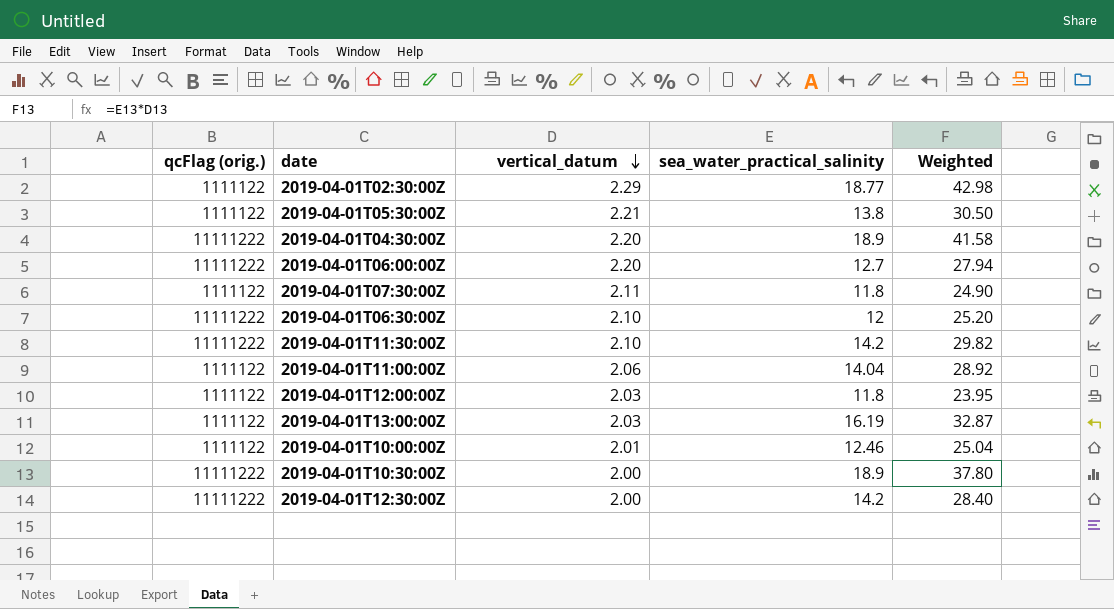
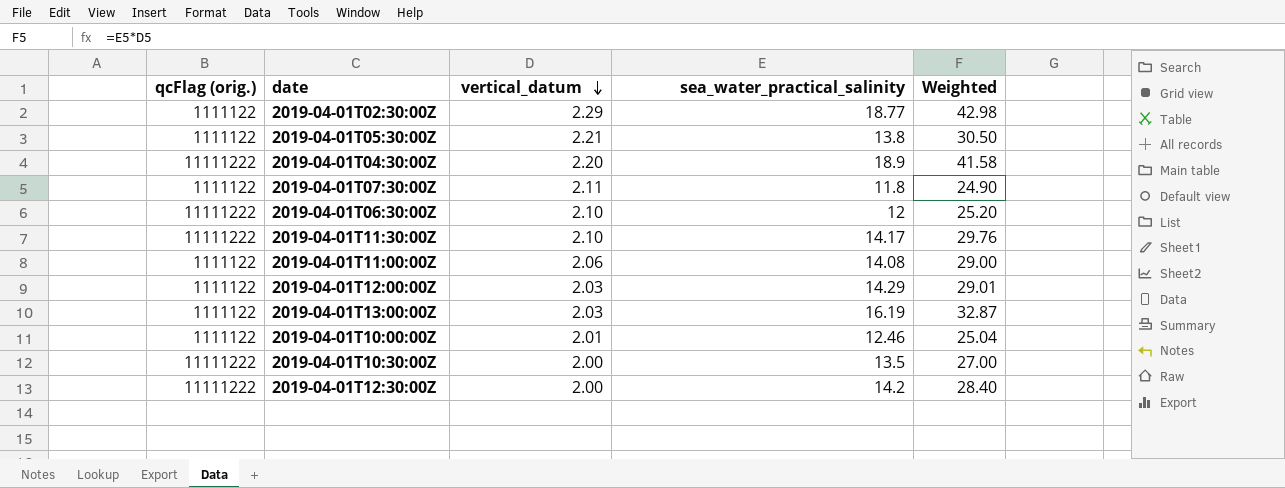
row 2019-04-01T06:00:00Z: 11111222 | 2.20 | 12.7 | 27.94 -> none
2019-04-01T11:30:00Z | sea_water_practical_salinity: 14.2 -> 14.17
2019-04-01T11:30:00Z | Weighted: 29.82 -> 29.76
2019-04-01T11:00:00Z | sea_water_practical_salinity: 14.04 -> 14.08
2019-04-01T11:00:00Z | Weighted: 28.92 -> 29.00
2019-04-01T12:00:00Z | sea_water_practical_salinity: 11.8 -> 14.29
2019-04-01T12:00:00Z | Weighted: 23.95 -> 29.01
2019-04-01T10:30:00Z | sea_water_practical_salinity: 18.9 -> 13.5
2019-04-01T10:30:00Z | Weighted: 37.80 -> 27.00

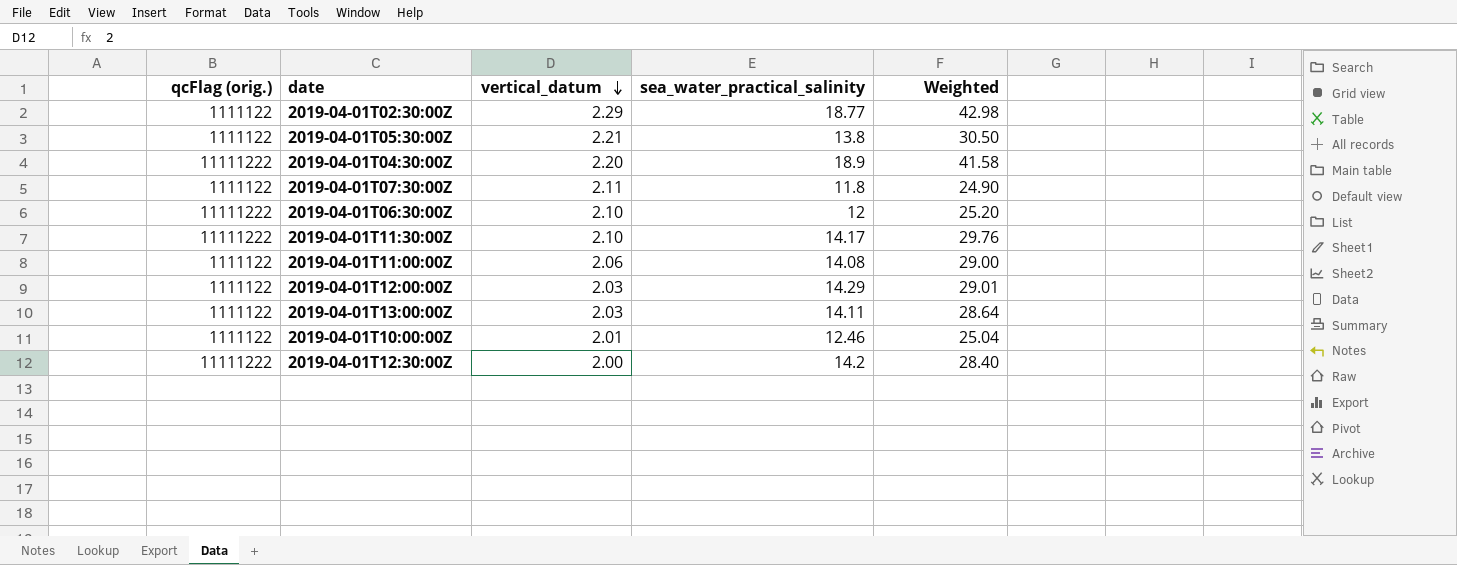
row 2019-04-01T10:30:00Z: 11111222 | 2.00 | 13.5 | 27.00 -> none
2019-04-01T13:00:00Z | sea_water_practical_salinity: 16.19 -> 14.11
2019-04-01T13:00:00Z | Weighted: 32.87 -> 28.64

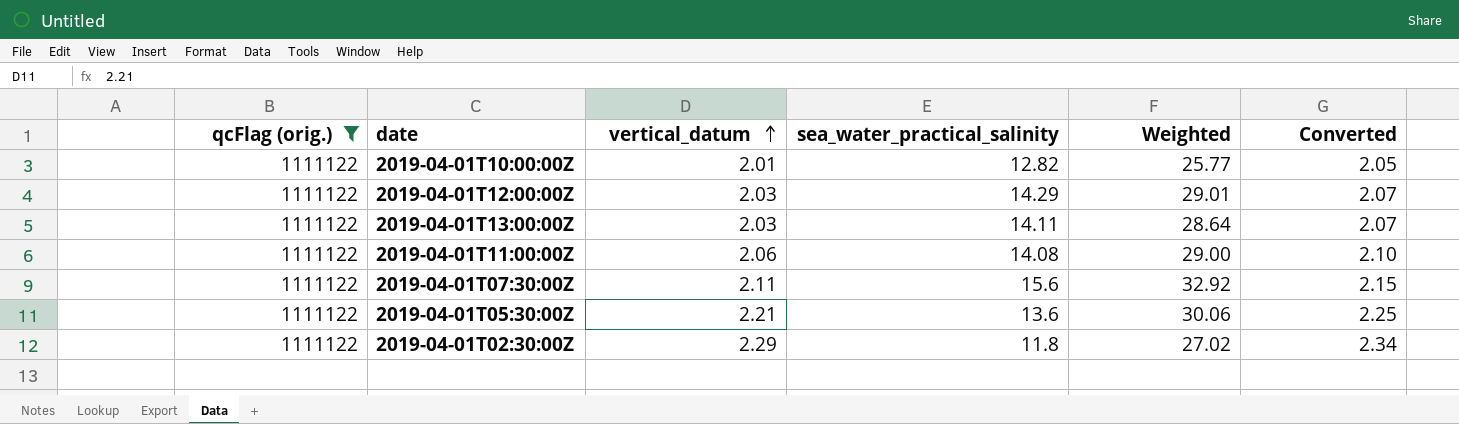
filter: none -> qcFlag (orig.) = 1111122
row order: vertical_datum descending -> vertical_datum ascending
column Converted | formula: none -> [vertical_datum] * 1.02
2019-04-01T10:00:00Z | sea_water_practical_salinity: 12.46 -> 12.82
2019-04-01T10:00:00Z | Weighted: 25.04 -> 25.77
2019-04-01T07:30:00Z | sea_water_practical_salinity: 11.8 -> 15.6
2019-04-01T07:30:00Z | Weighted: 24.90 -> 32.92
2019-04-01T05:30:00Z | sea_water_practical_salinity: 13.8 -> 13.6
2019-04-01T05:30:00Z | Weighted: 30.50 -> 30.06
2019-04-01T02:30:00Z | sea_water_practical_salinity: 18.77 -> 11.8
2019-04-01T02:30:00Z | Weighted: 42.98 -> 27.02

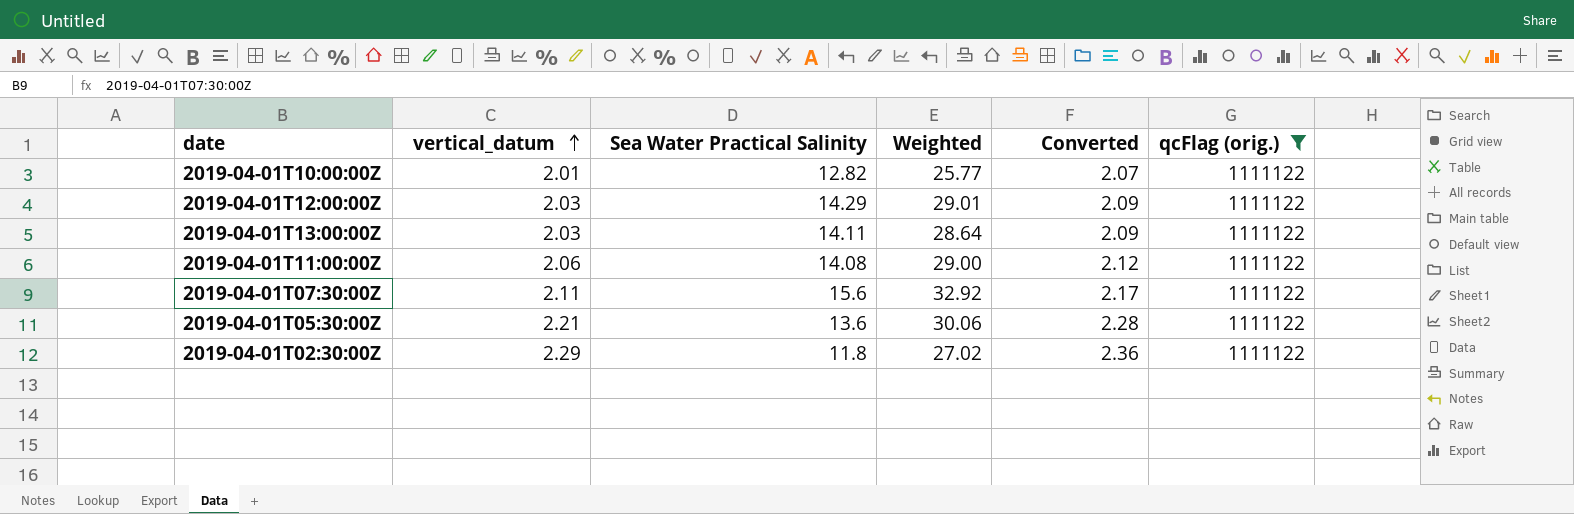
column name: sea_water_practical_salinity -> Sea Water Practical Salinity
column Converted | formula: [vertical_datum] * 1.02 -> [vertical_datum] * 1.03
column qcFlag (orig.) | position: 1 -> 6

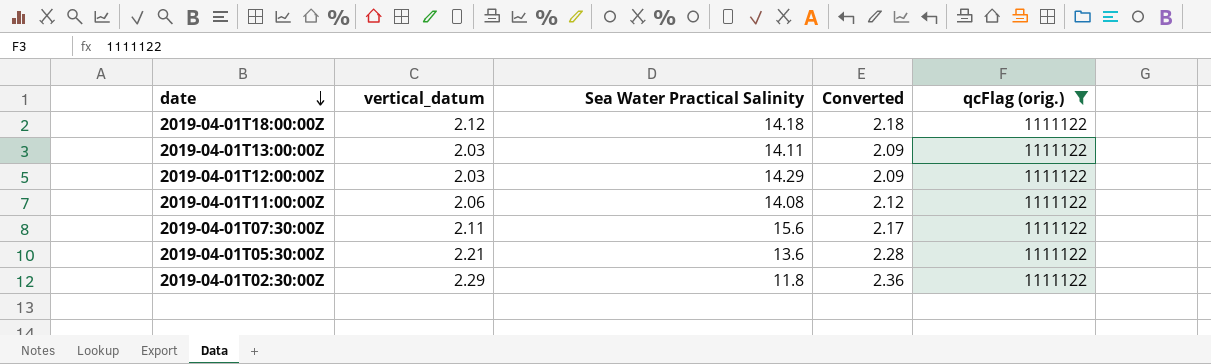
row order: vertical_datum ascending -> date descending
column Weighted | formula: [vertical_datum] * [Sea Water Practical Salinity] -> none
row 2019-04-01T10:00:00Z: 2.01 | 12.82 | 25.77 | 2.07 | 1111122 -> none
row 2019-04-01T18:00:00Z: none -> 2.12 | 14.18 | 2.18 | 1111122

